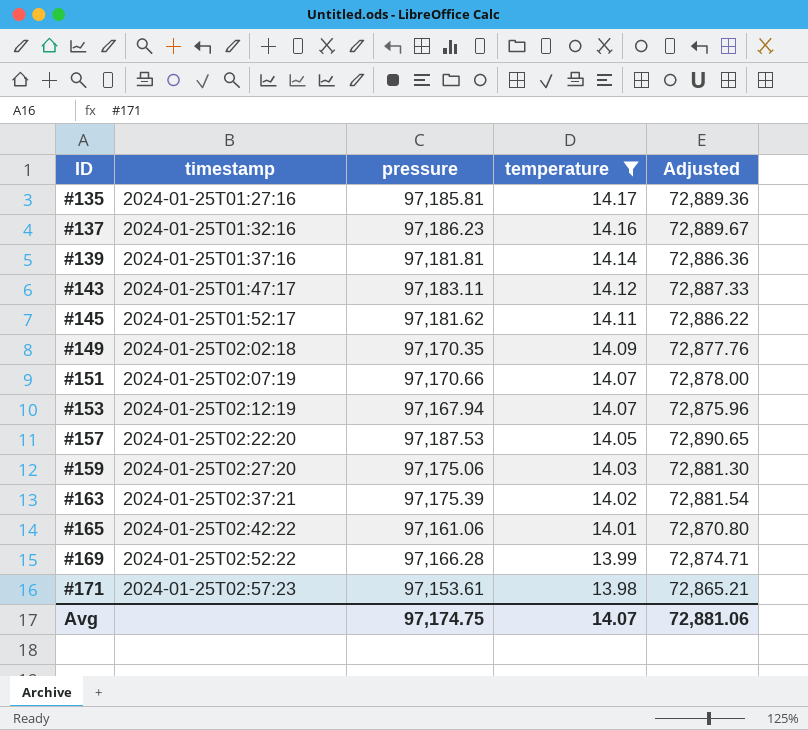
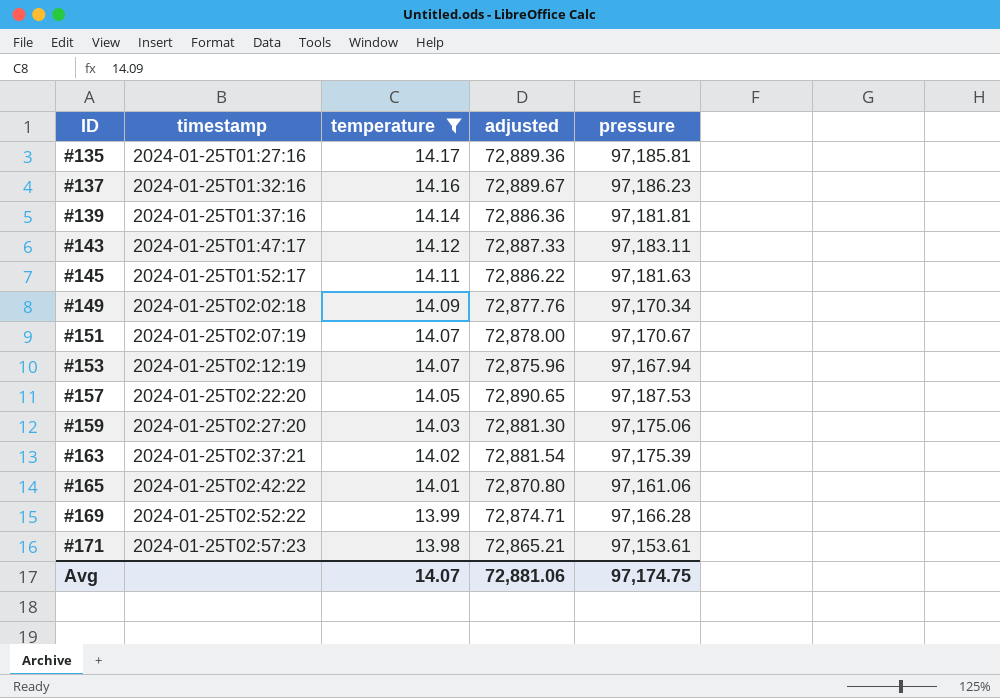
column name: Adjusted -> adjusted
column pressure | position: 3 -> 5
#145 | pressure: 97,181.62 -> 97,181.63
#149 | pressure: 97,170.35 -> 97,170.34
#151 | pressure: 97,170.66 -> 97,170.67

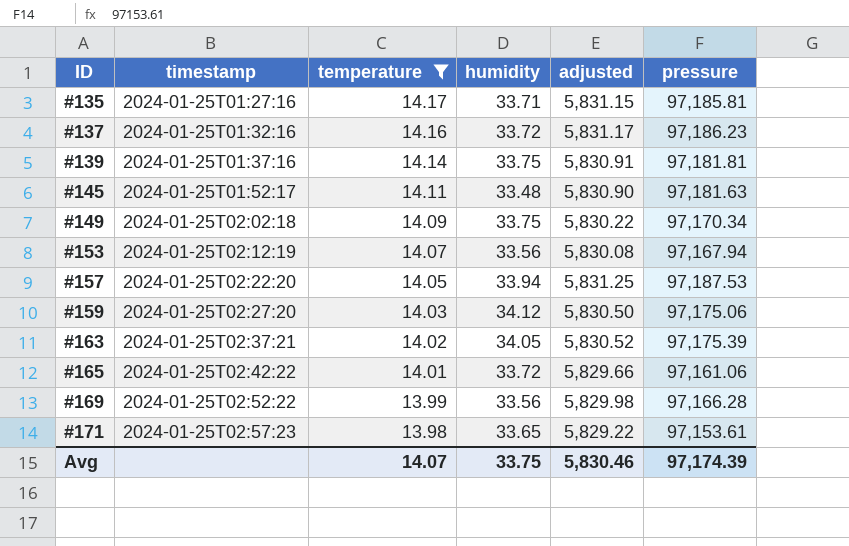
column humidity | position: none -> 4
column adjusted | formula: [pressure] * 0.75 -> [pressure] * 0.06
row #143: 2024-01-25T01:47:17 | 14.12 | 72,887.33 | 97,183.11 -> none
row #151: 2024-01-25T02:07:19 | 14.07 | 72,878.00 | 97,170.67 -> none
Avg | adjusted: 72,881.06 -> 5,830.46
Avg | pressure: 97,174.75 -> 97,174.39

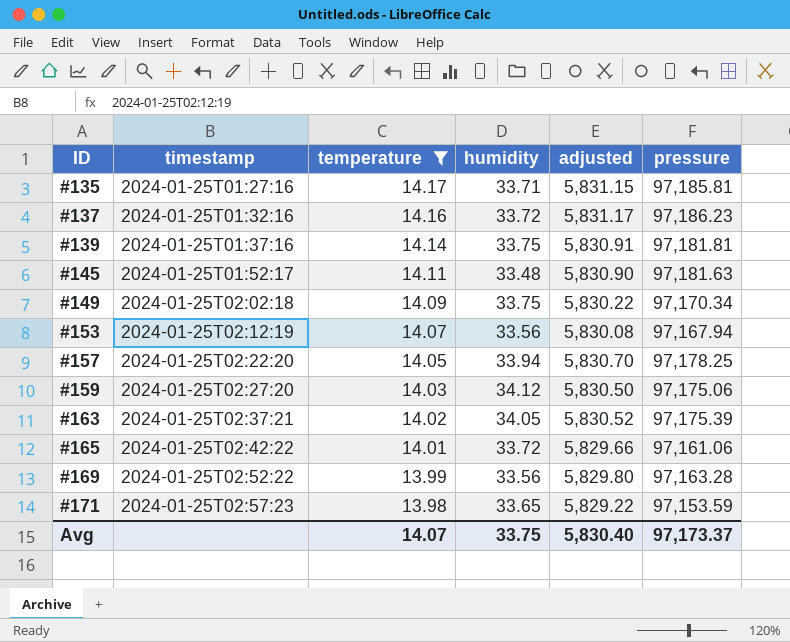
#157 | adjusted: 5,831.25 -> 5,830.70
#157 | pressure: 97,187.53 -> 97,178.25
#169 | adjusted: 5,829.98 -> 5,829.80
#169 | pressure: 97,166.28 -> 97,163.28
#171 | pressure: 97,153.61 -> 97,153.59
Avg | adjusted: 5,830.46 -> 5,830.40
Avg | pressure: 97,174.39 -> 97,173.37

